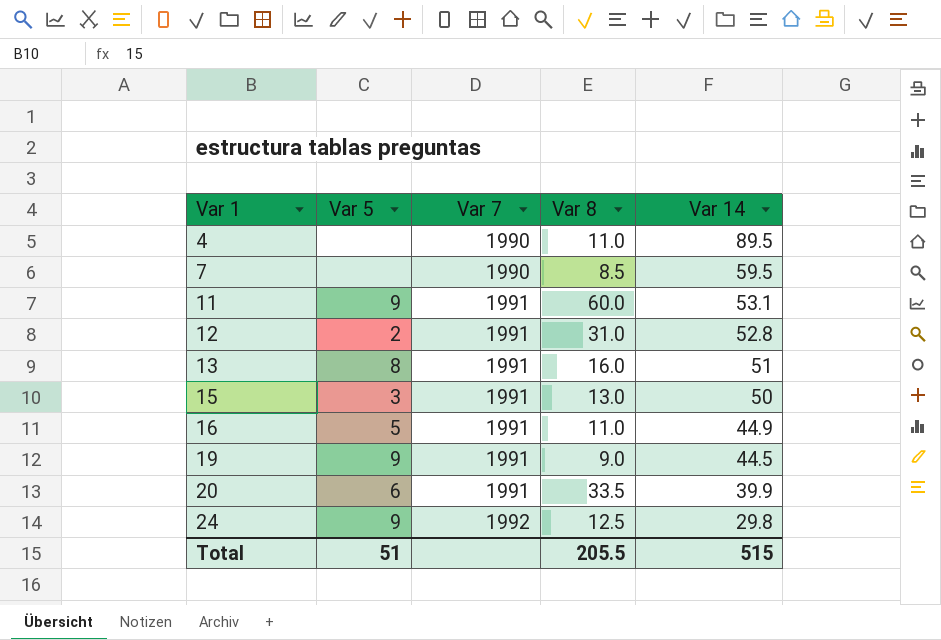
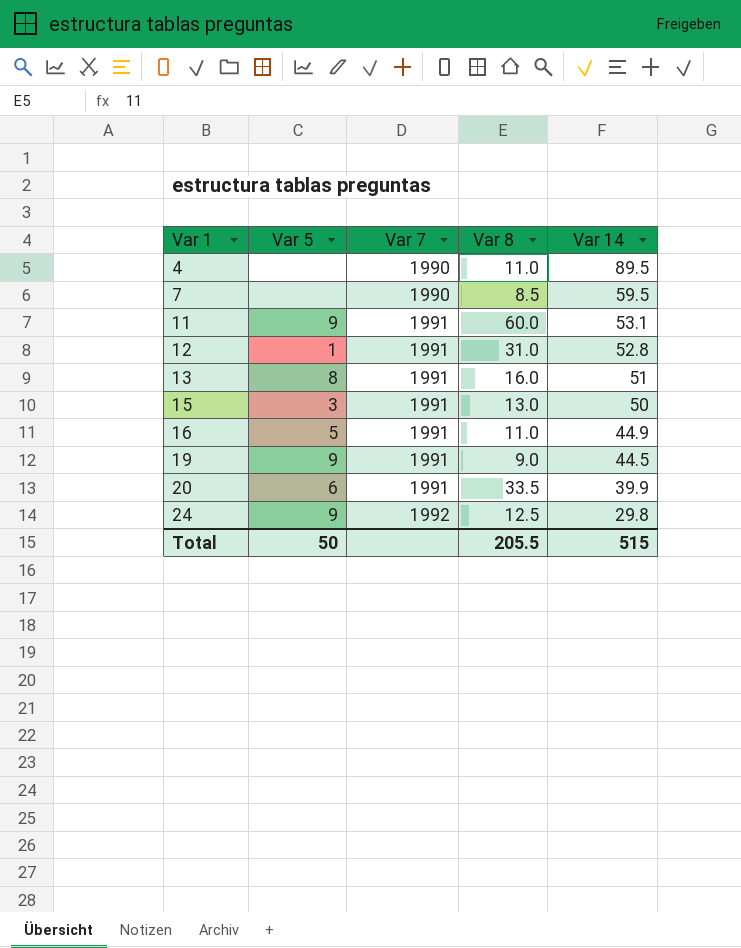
12 | Var 5: 2 -> 1
Total | Var 5: 51 -> 50

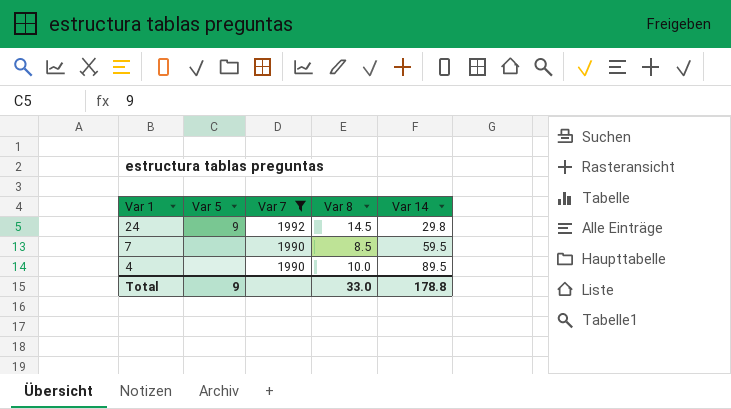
filter: none -> Var 7 != 1991
row order: Var 1 ascending -> Var 1 descending
24 | Var 8: 12.5 -> 14.5
4 | Var 8: 11.0 -> 10.0
Total | Var 5: 50 -> 9
Total | Var 8: 205.5 -> 33.0
Total | Var 14: 515 -> 178.8

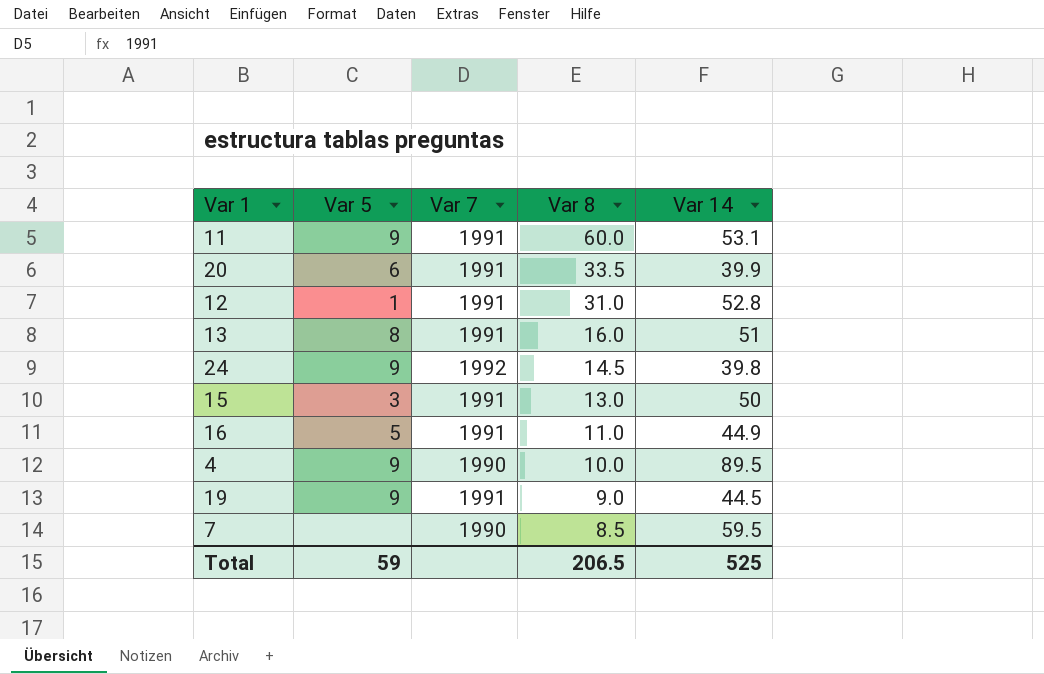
filter: Var 7 != 1991 -> none
row order: Var 1 descending -> Var 8 descending
24 | Var 14: 29.8 -> 39.8
4 | Var 5: none -> 9
Total | Var 5: 9 -> 59
Total | Var 8: 33.0 -> 206.5
Total | Var 14: 178.8 -> 525

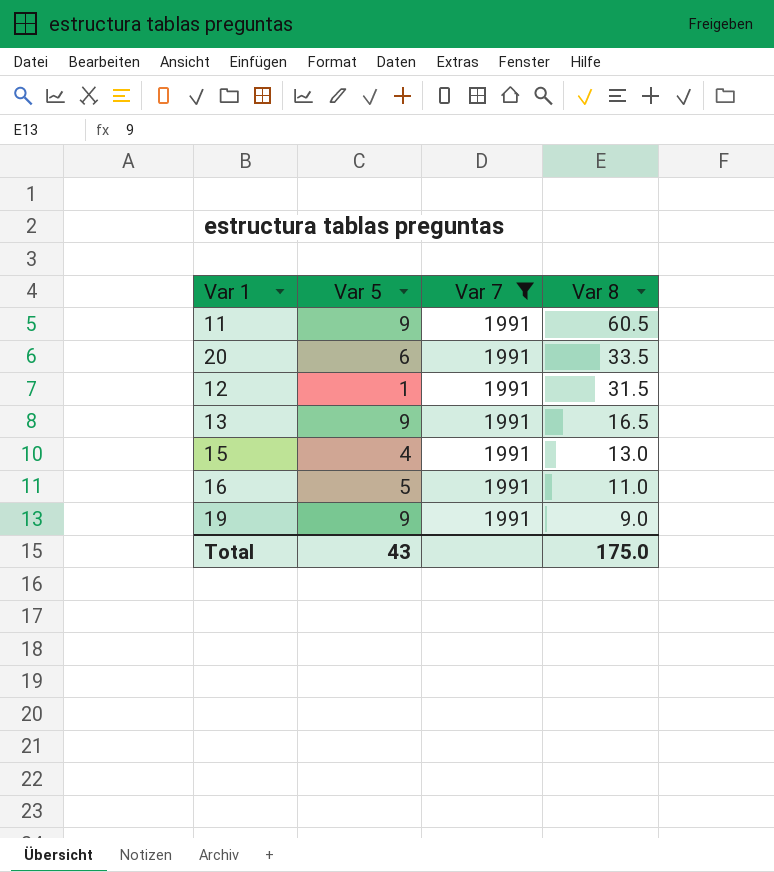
filter: none -> Var 7 = 1991
column Var 14 | position: 5 -> none
11 | Var 8: 60.0 -> 60.5
12 | Var 8: 31.0 -> 31.5
13 | Var 5: 8 -> 9
13 | Var 8: 16.0 -> 16.5
15 | Var 5: 3 -> 4
Total | Var 5: 59 -> 43
Total | Var 8: 206.5 -> 175.0

